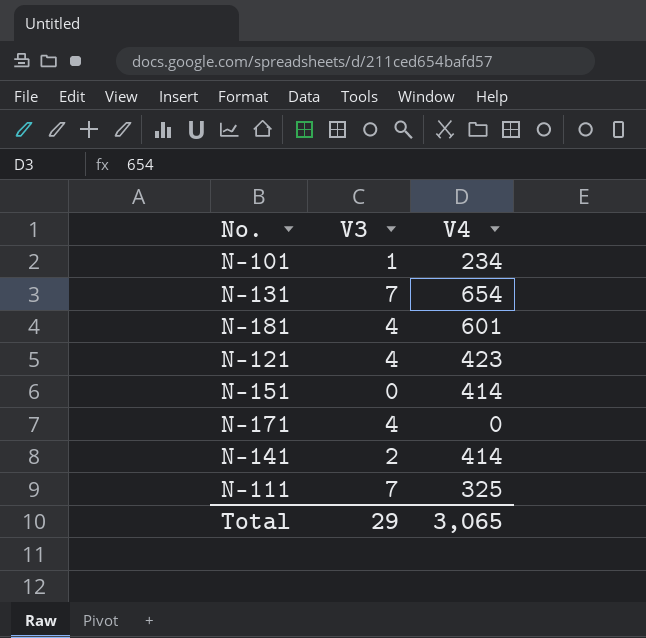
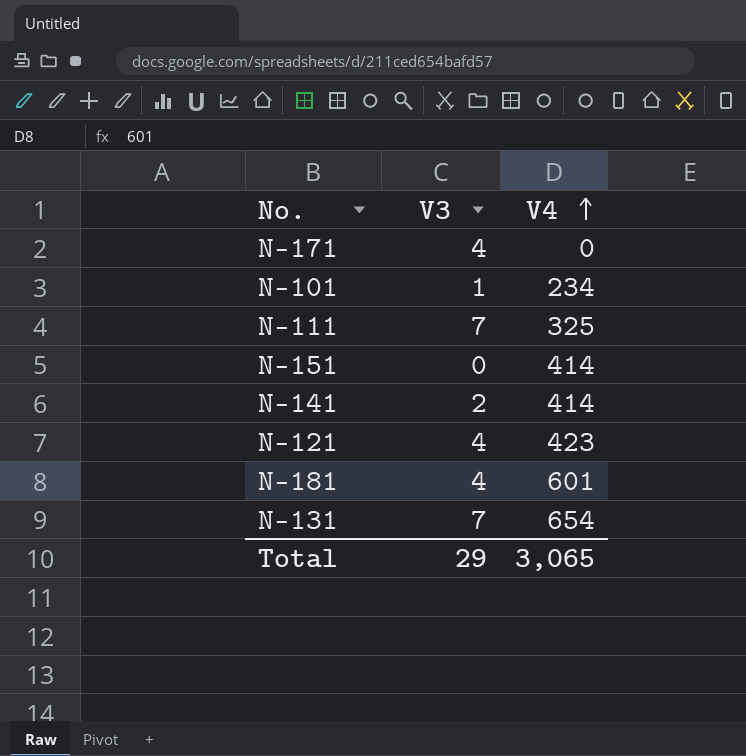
row order: none -> V4 ascending

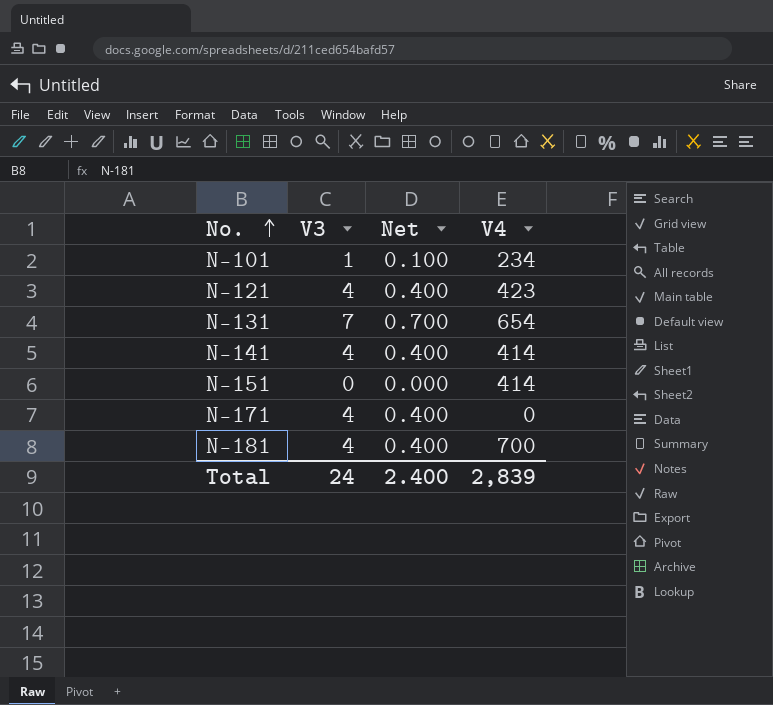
row order: V4 ascending -> No. ascending
column Net | formula: none -> [V3] * 0.1
row N-111: 7 | 325 -> none
N-141 | V3: 2 -> 4
N-181 | V4: 601 -> 700
Total | V3: 29 -> 24
Total | V4: 3,065 -> 2,839

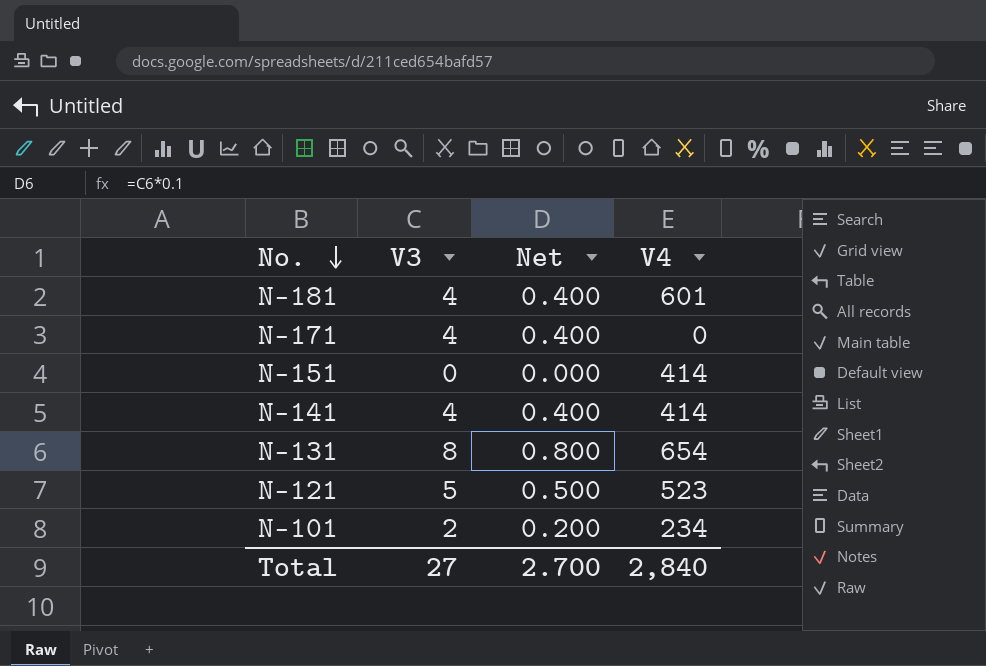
row order: No. ascending -> No. descending
N-181 | V4: 700 -> 601
N-131 | V3: 7 -> 8
N-131 | Net: 0.700 -> 0.800
N-121 | V3: 4 -> 5
N-121 | Net: 0.400 -> 0.500
N-121 | V4: 423 -> 523
N-101 | V3: 1 -> 2
N-101 | Net: 0.100 -> 0.200
Total | V3: 24 -> 27
Total | Net: 2.400 -> 2.700
Total | V4: 2,839 -> 2,840

